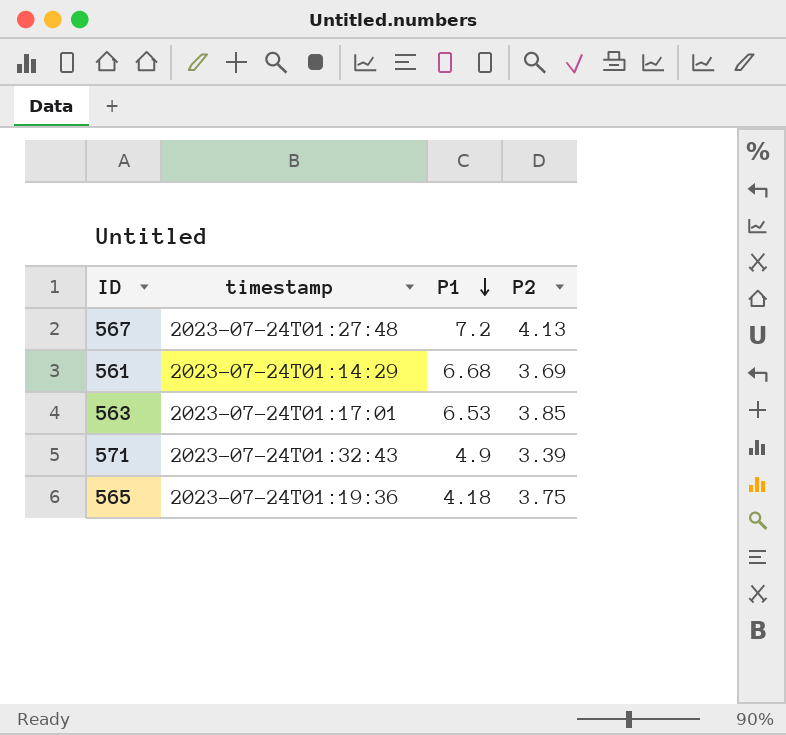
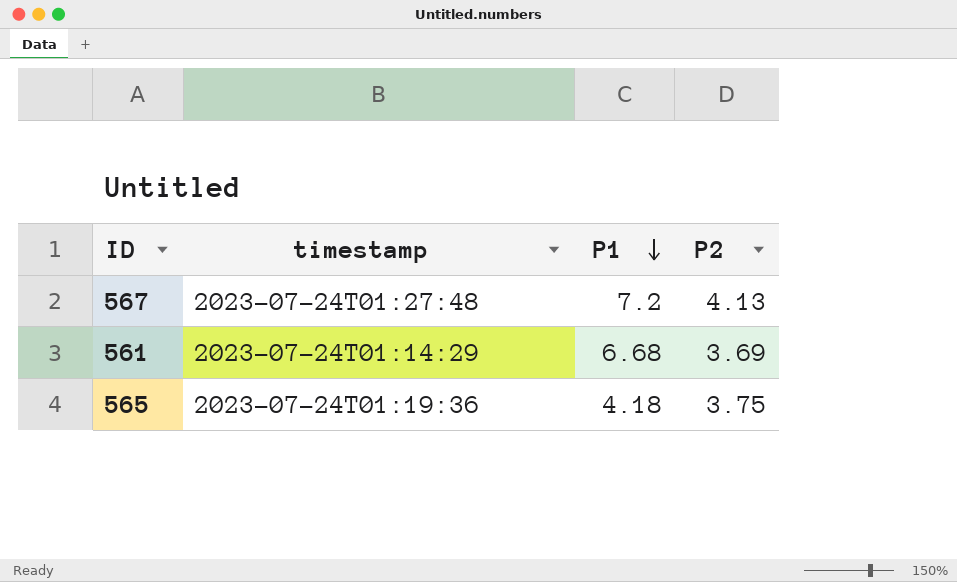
row 563: 2023-07-24T01:17:01 | 6.53 | 3.85 -> none
row 571: 2023-07-24T01:32:43 | 4.9 | 3.39 -> none

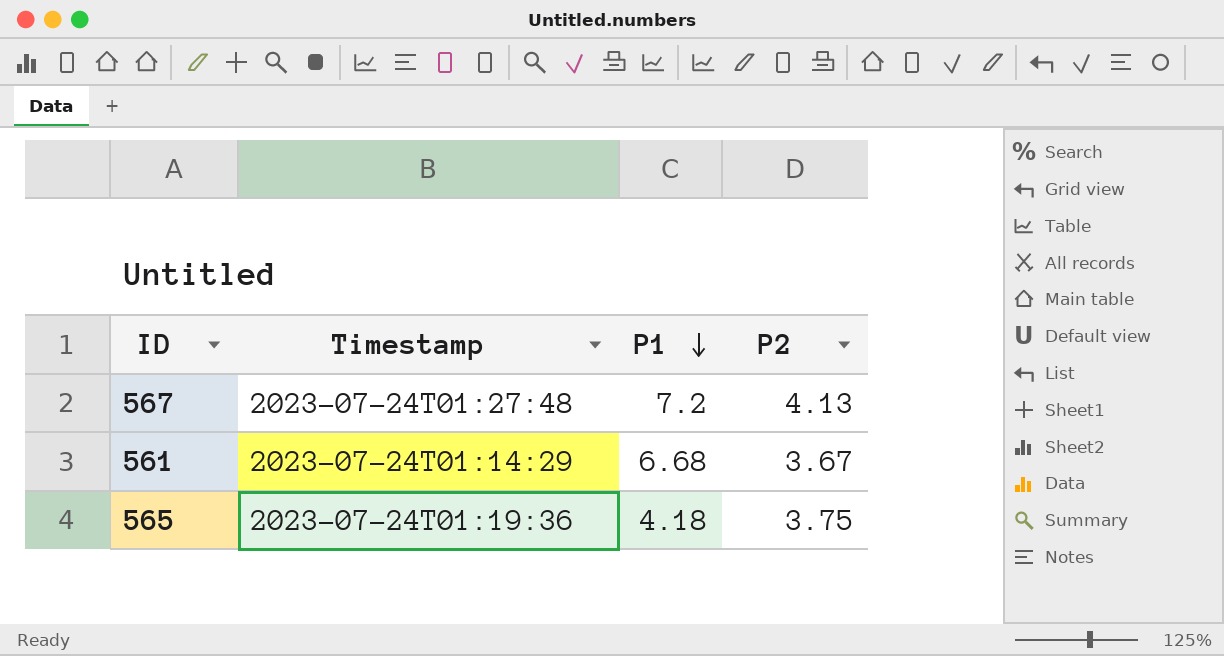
column name: timestamp -> Timestamp
561 | P2: 3.69 -> 3.67

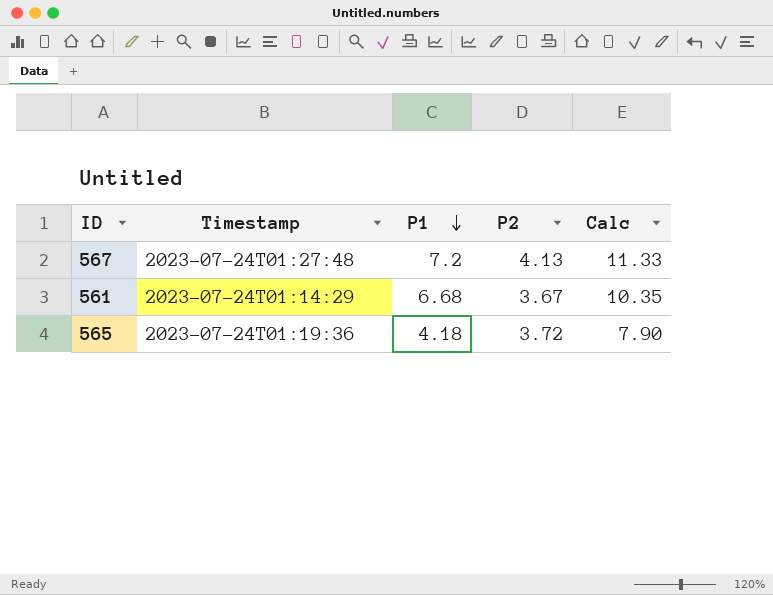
column Calc | formula: none -> [P1] + [P2]
565 | P2: 3.75 -> 3.72

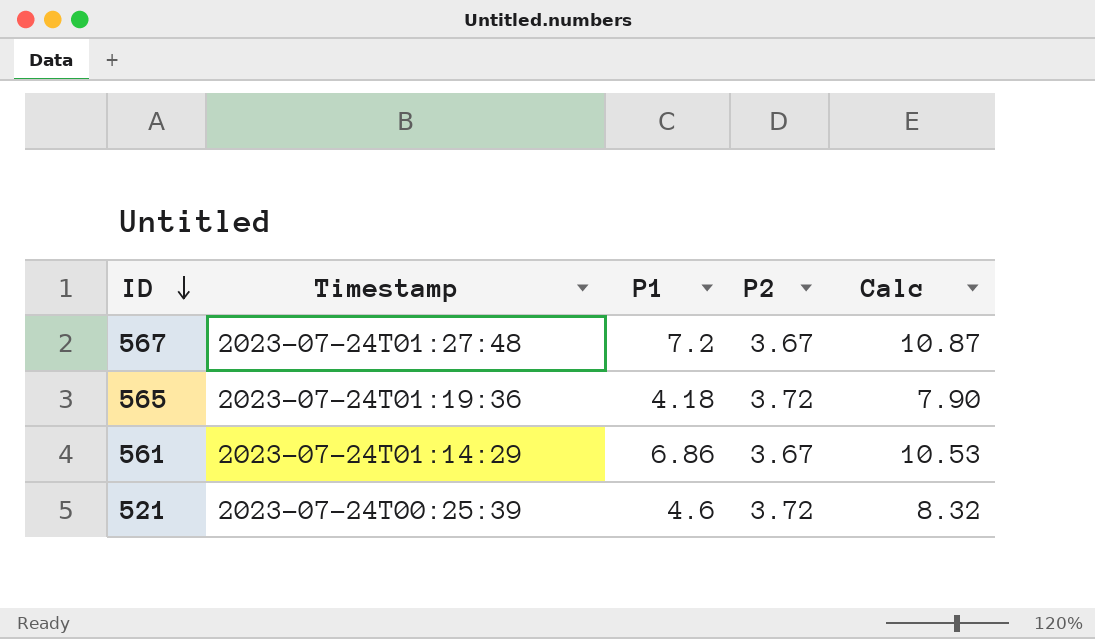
row order: P1 descending -> ID descending
567 | P2: 4.13 -> 3.67
567 | Calc: 11.33 -> 10.87
561 | P1: 6.68 -> 6.86
561 | Calc: 10.35 -> 10.53
row 521: none -> 2023-07-24T00:25:39 | 4.6 | 3.72 | 8.32

